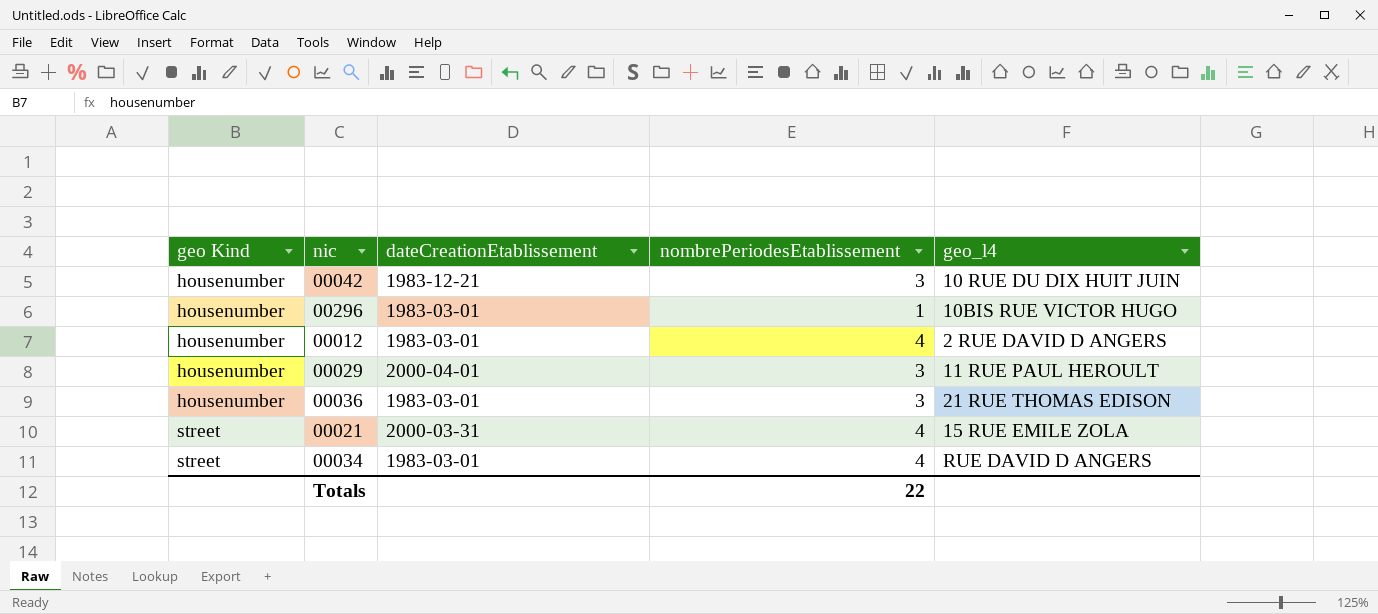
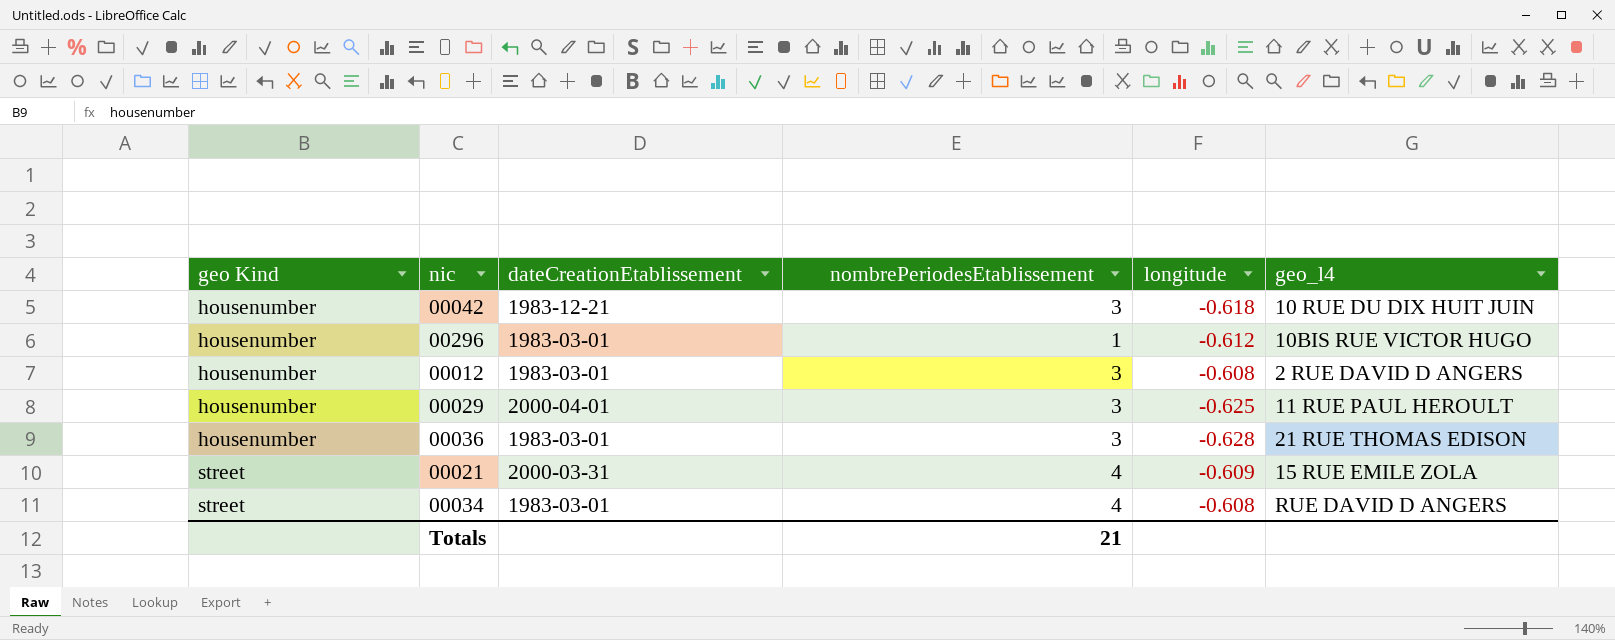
column longitude | position: none -> 5
00012 | nombrePeriodesEtablissement: 4 -> 3
Totals | nombrePeriodesEtablissement: 22 -> 21

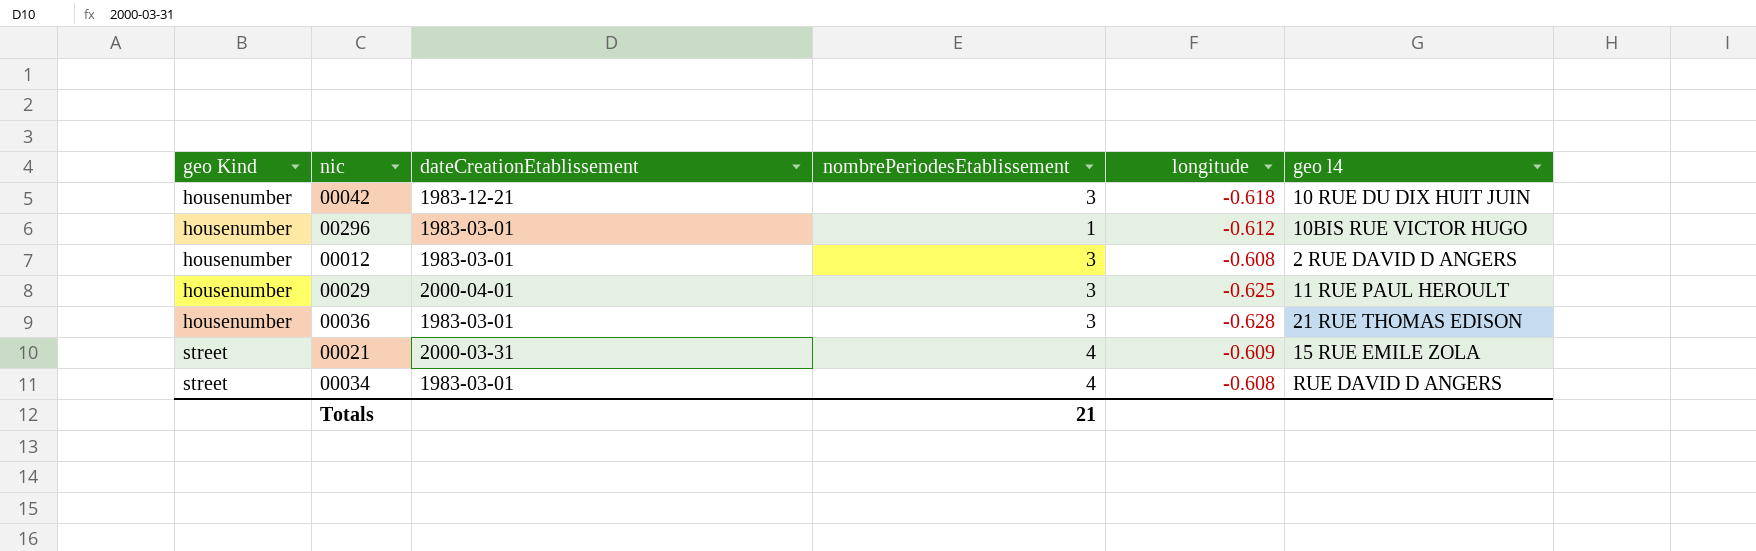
column name: geo_l4 -> geo l4

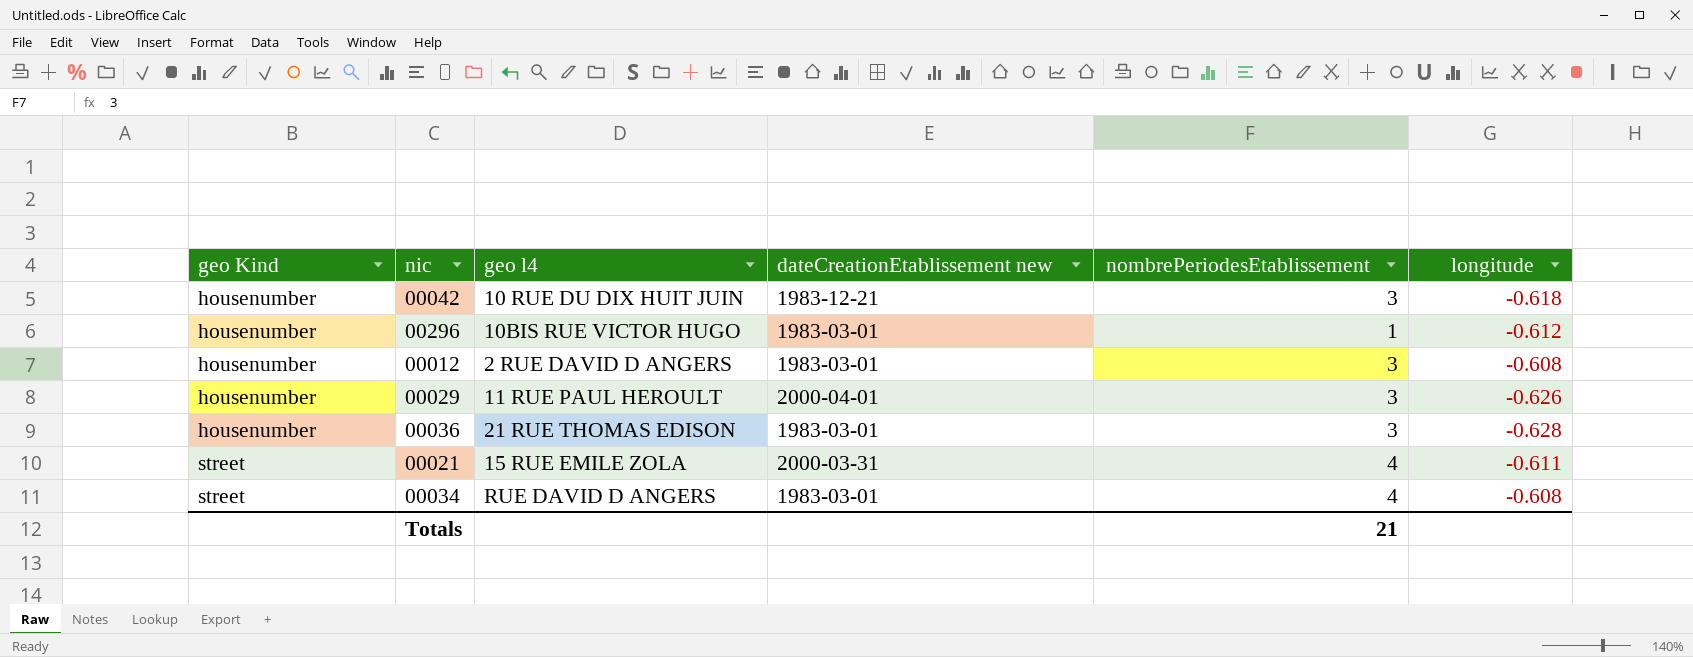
column geo l4 | position: 6 -> 3
column name: dateCreationEtablissement -> dateCreationEtablissement new
00029 | longitude: -0.625 -> -0.626
00021 | longitude: -0.609 -> -0.611

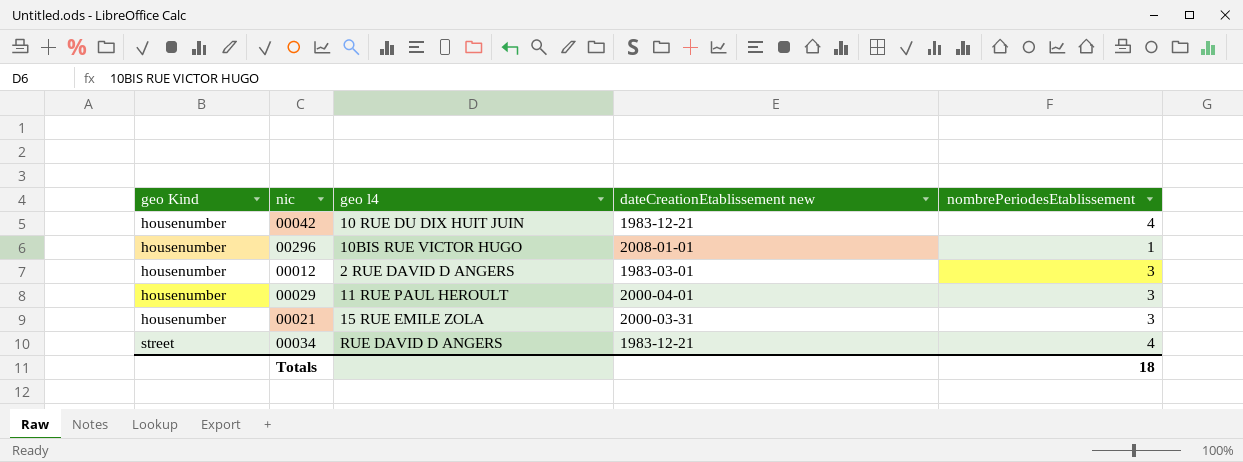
column longitude | position: 6 -> none
row 00036: housenumber | 21 RUE THOMAS EDISON | 1983-03-01 | 3 | -0.628 -> none
00042 | nombrePeriodesEtablissement: 3 -> 4
00296 | dateCreationEtablissement new: 1983-03-01 -> 2008-01-01
00021 | geo Kind: street -> housenumber
00021 | nombrePeriodesEtablissement: 4 -> 3
00034 | dateCreationEtablissement new: 1983-03-01 -> 1983-12-21
Totals | nombrePeriodesEtablissement: 21 -> 18

